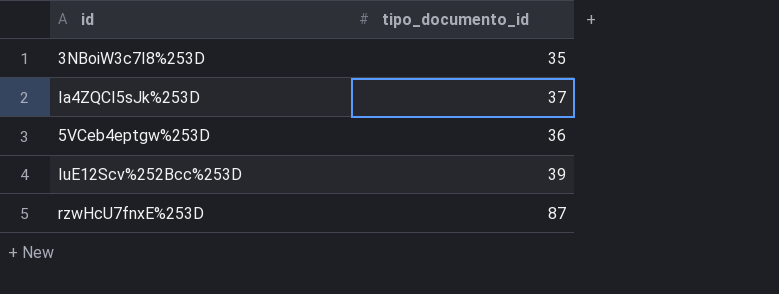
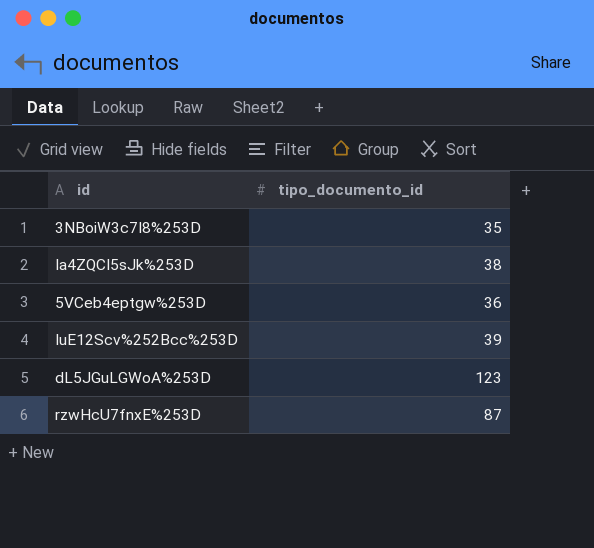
Ia4ZQCI5sJk%253D | tipo_documento_id: 37 -> 38
row dL5JGuLGWoA%253D: none -> 123

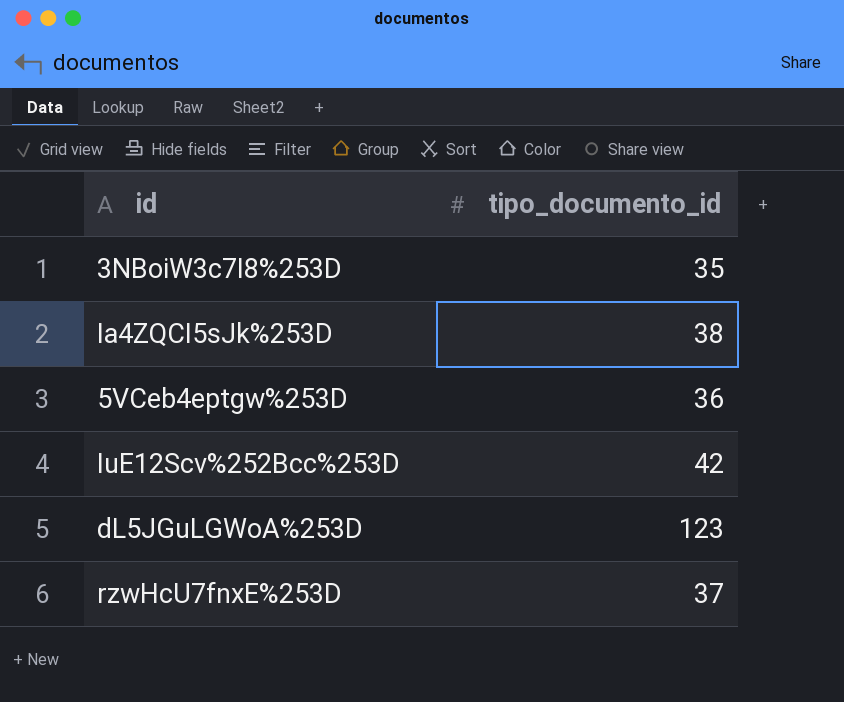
IuE12Scv%252Bcc%253D | tipo_documento_id: 39 -> 42
rzwHcU7fnxE%253D | tipo_documento_id: 87 -> 37

